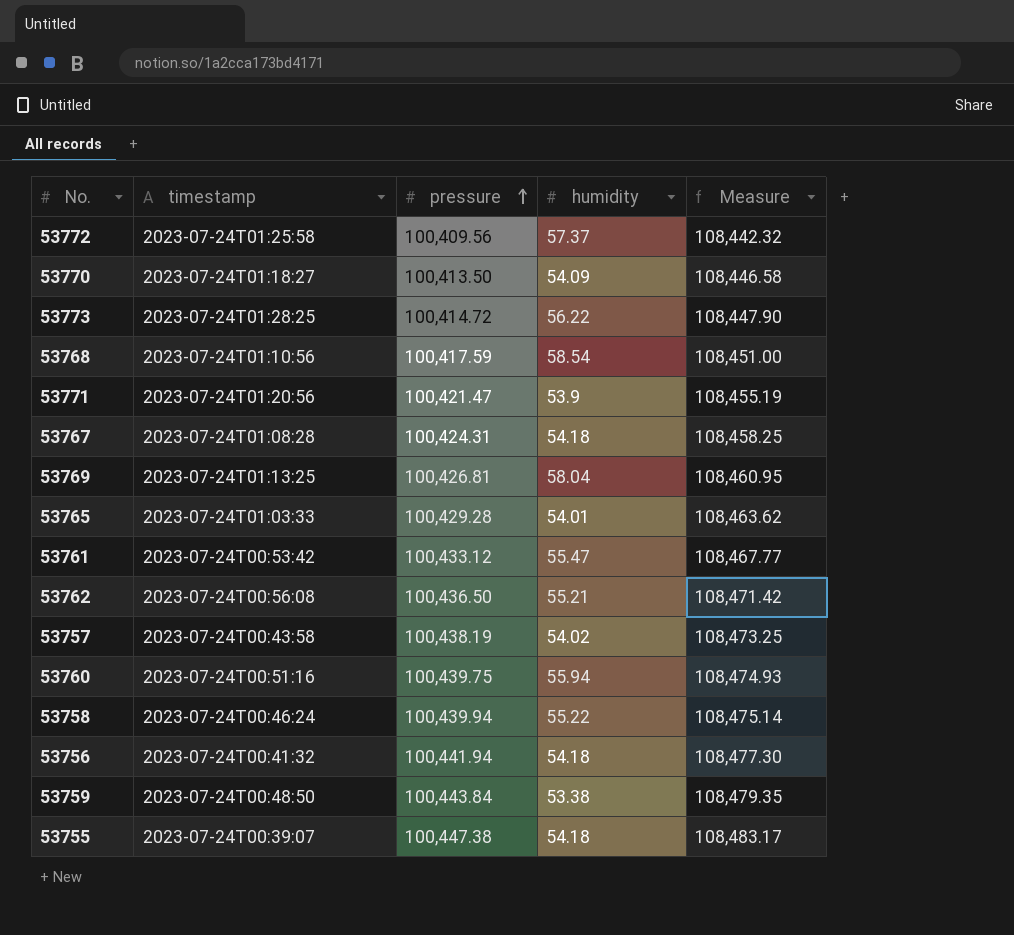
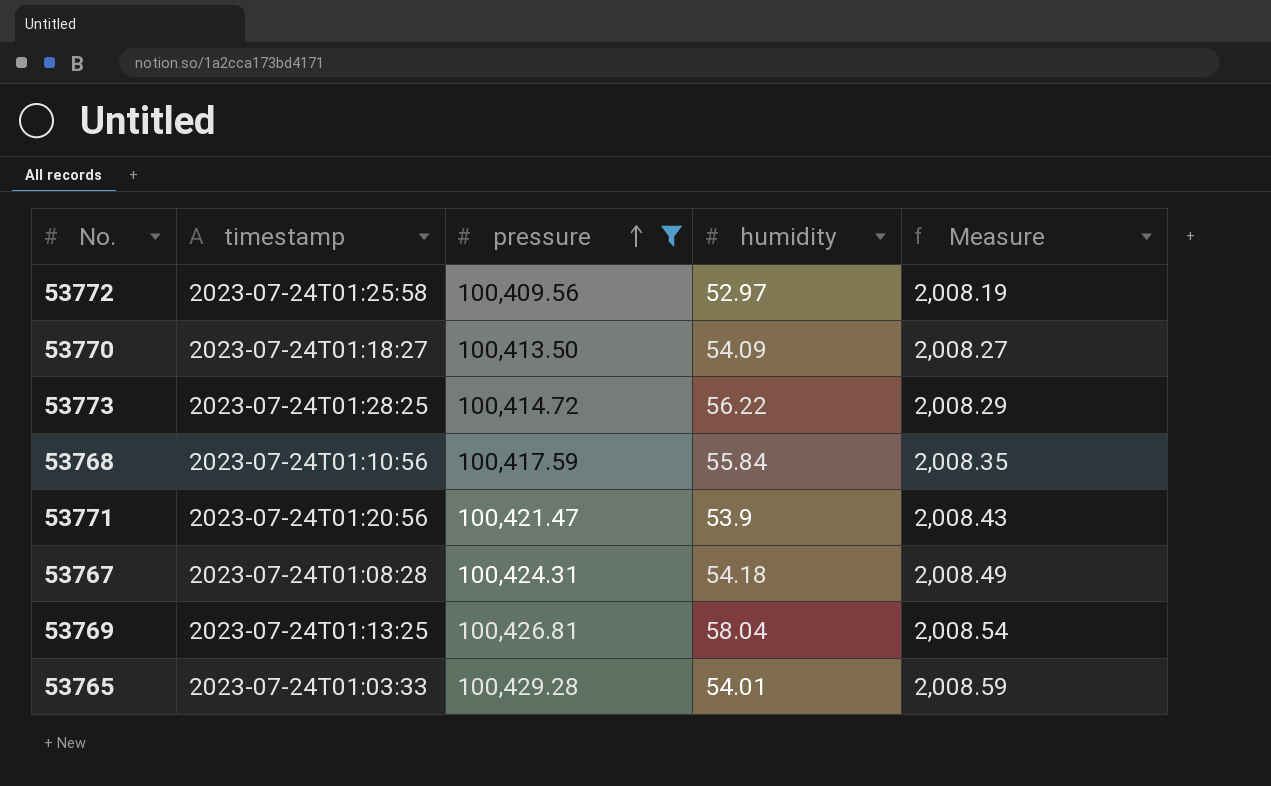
filter: none -> pressure <= 100,429.28
column Measure | formula: [pressure] * 1.08 -> [pressure] * 0.02
53772 | humidity: 57.37 -> 52.97
53768 | humidity: 58.54 -> 55.84

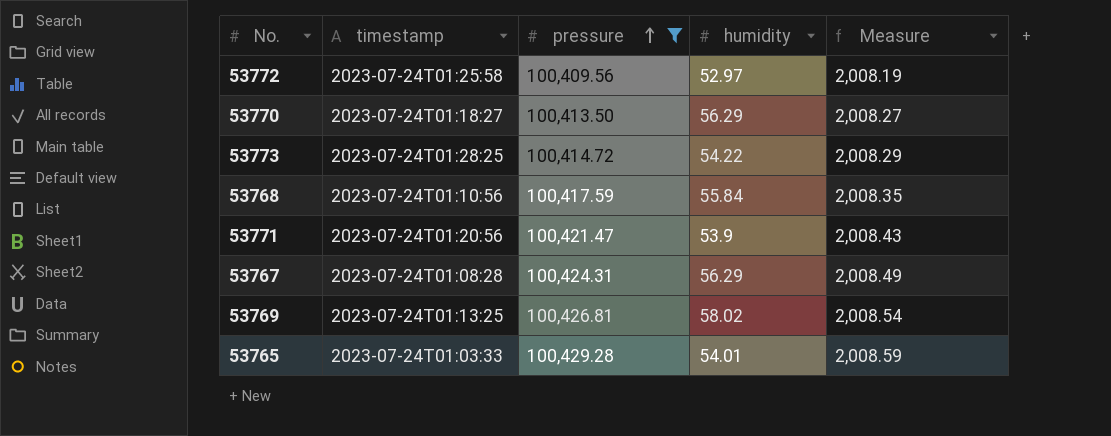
53770 | humidity: 54.09 -> 56.29
53773 | humidity: 56.22 -> 54.22
53767 | humidity: 54.18 -> 56.29
53769 | humidity: 58.04 -> 58.02

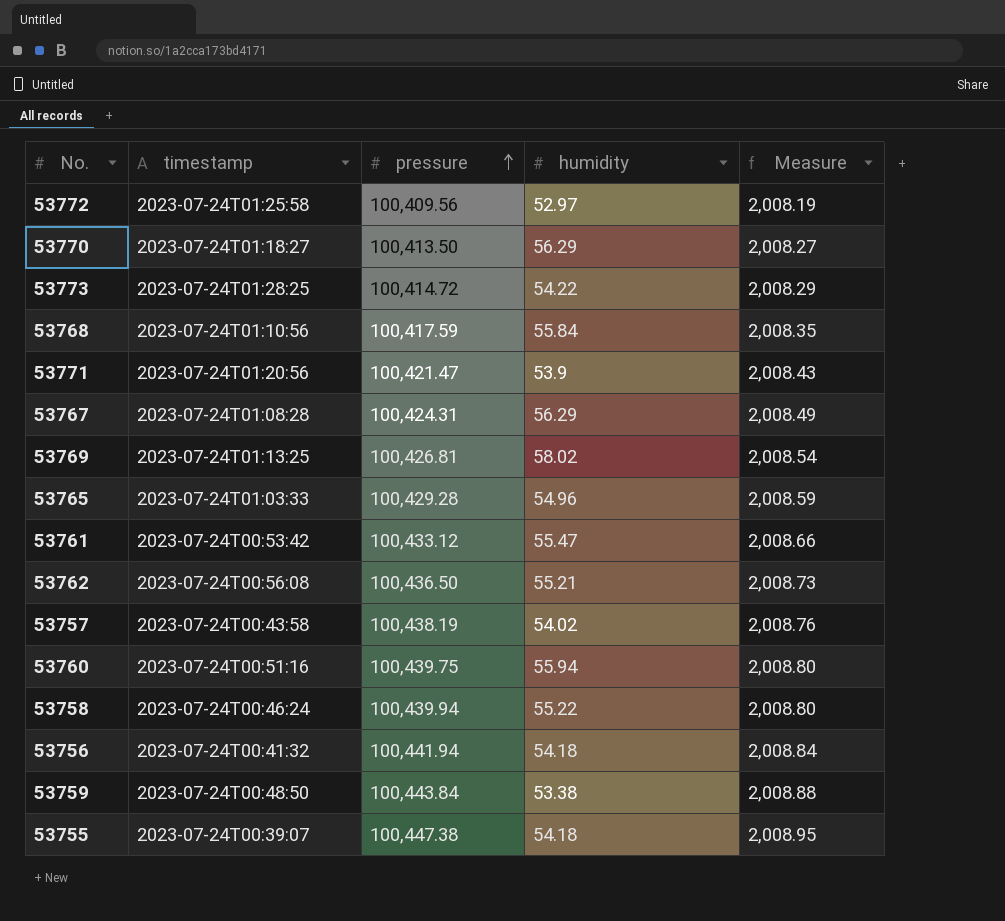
filter: pressure <= 100,429.28 -> none
53765 | humidity: 54.01 -> 54.96

